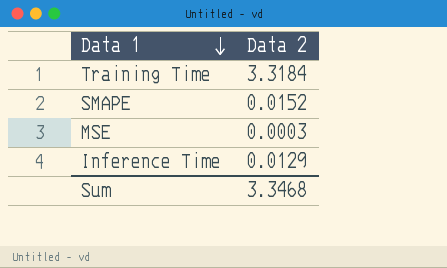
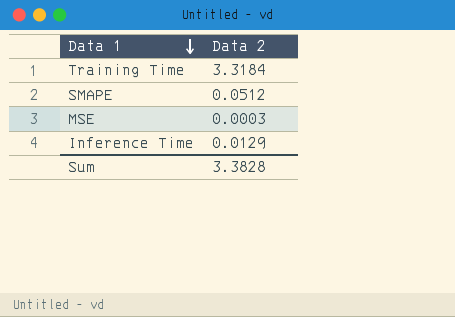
SMAPE | Data 2: 0.0152 -> 0.0512
Sum | Data 2: 3.3468 -> 3.3828

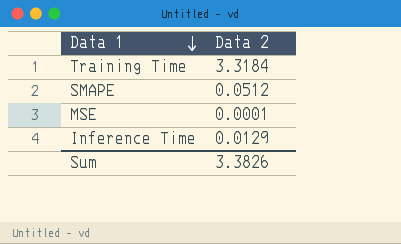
MSE | Data 2: 0.0003 -> 0.0001
Sum | Data 2: 3.3828 -> 3.3826

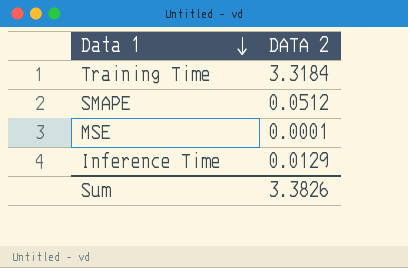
column name: Data 2 -> DATA 2

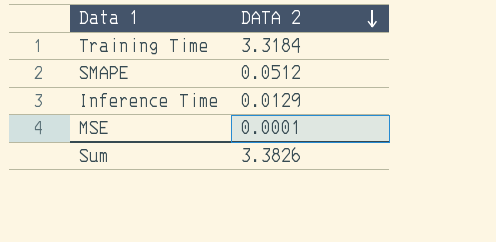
row order: Data 1 descending -> DATA 2 descending

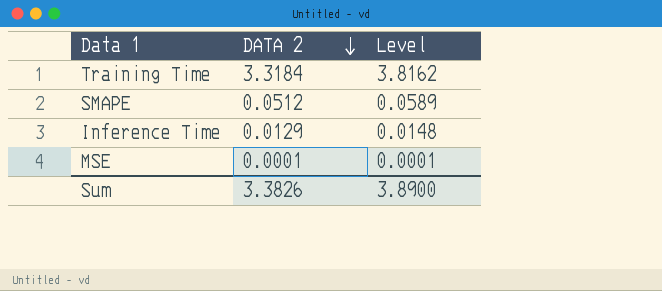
column Level | formula: none -> [DATA 2] * 1.15

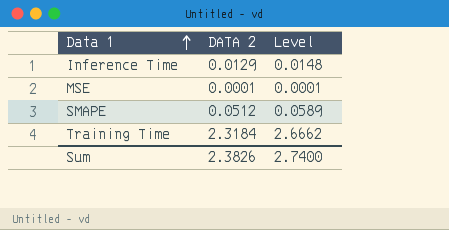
row order: DATA 2 descending -> Data 1 ascending
Training Time | DATA 2: 3.3184 -> 2.3184
Training Time | Level: 3.8162 -> 2.6662
Sum | DATA 2: 3.3826 -> 2.3826
Sum | Level: 3.8900 -> 2.7400

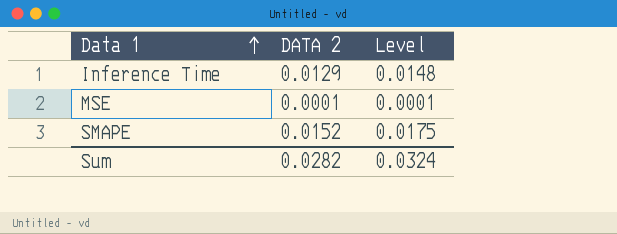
row Training Time: 2.3184 | 2.6662 -> none
SMAPE | DATA 2: 0.0512 -> 0.0152
SMAPE | Level: 0.0589 -> 0.0175
Sum | DATA 2: 2.3826 -> 0.0282
Sum | Level: 2.7400 -> 0.0324

